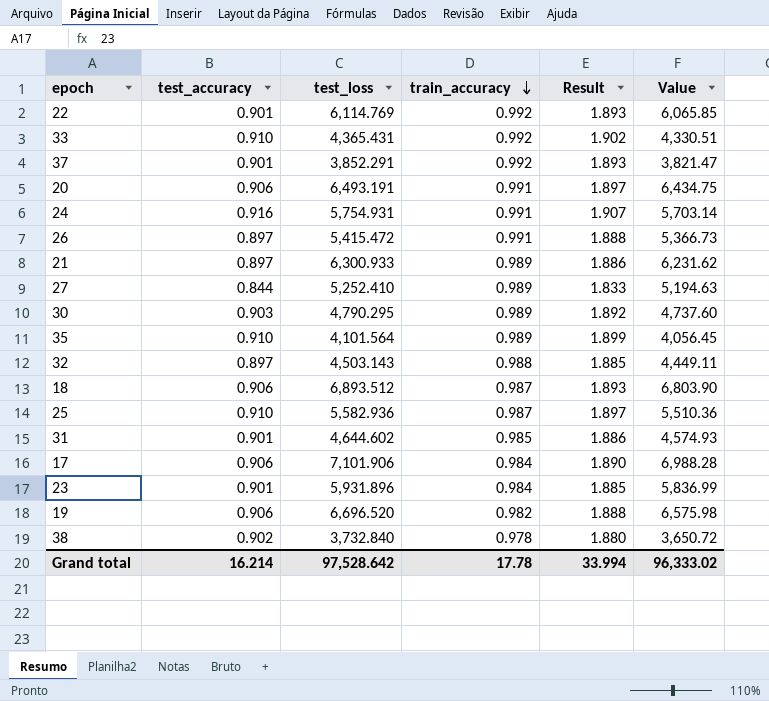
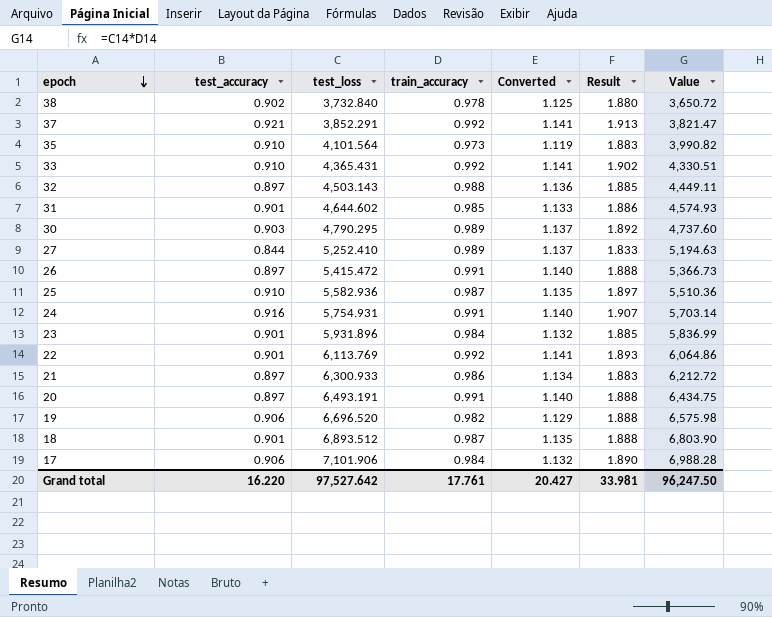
row order: train_accuracy descending -> epoch descending
column Converted | formula: none -> [train_accuracy] * 1.15
37 | test_accuracy: 0.901 -> 0.921
37 | Result: 1.893 -> 1.913
35 | train_accuracy: 0.989 -> 0.973
35 | Result: 1.899 -> 1.883
35 | Value: 4,056.45 -> 3,990.82
22 | test_loss: 6,114.769 -> 6,113.769
22 | Value: 6,065.85 -> 6,064.86
21 | train_accuracy: 0.989 -> 0.986
21 | Result: 1.886 -> 1.883
21 | Value: 6,231.62 -> 6,212.72
20 | test_accuracy: 0.906 -> 0.897
20 | Result: 1.897 -> 1.888
18 | test_accuracy: 0.906 -> 0.901
18 | Result: 1.893 -> 1.888
Grand total | test_accuracy: 16.214 -> 16.220
Grand total | test_loss: 97,528.642 -> 97,527.642
Grand total | train_accuracy: 17.78 -> 17.761
Grand total | Result: 33.994 -> 33.981
Grand total | Value: 96,333.02 -> 96,247.50

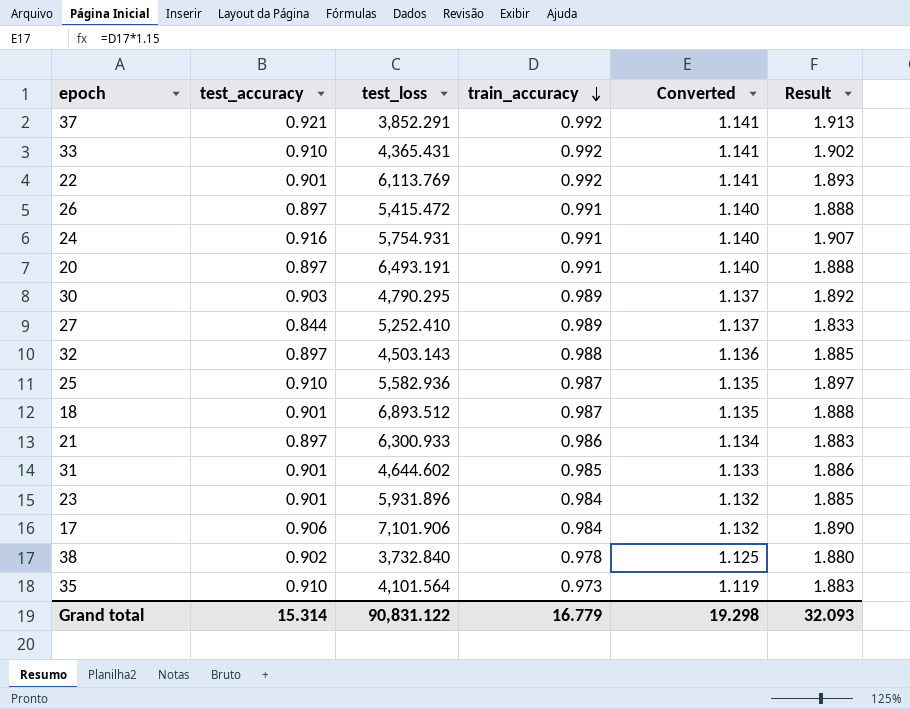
row order: epoch descending -> train_accuracy descending
column Value | formula: [test_loss] * [train_accuracy] -> none
row 19: 0.906 | 6,696.520 | 0.982 | 1.129 | 1.888 | 6,575.98 -> none
Grand total | test_accuracy: 16.220 -> 15.314
Grand total | test_loss: 97,527.642 -> 90,831.122
Grand total | train_accuracy: 17.761 -> 16.779
Grand total | Converted: 20.427 -> 19.298
Grand total | Result: 33.981 -> 32.093

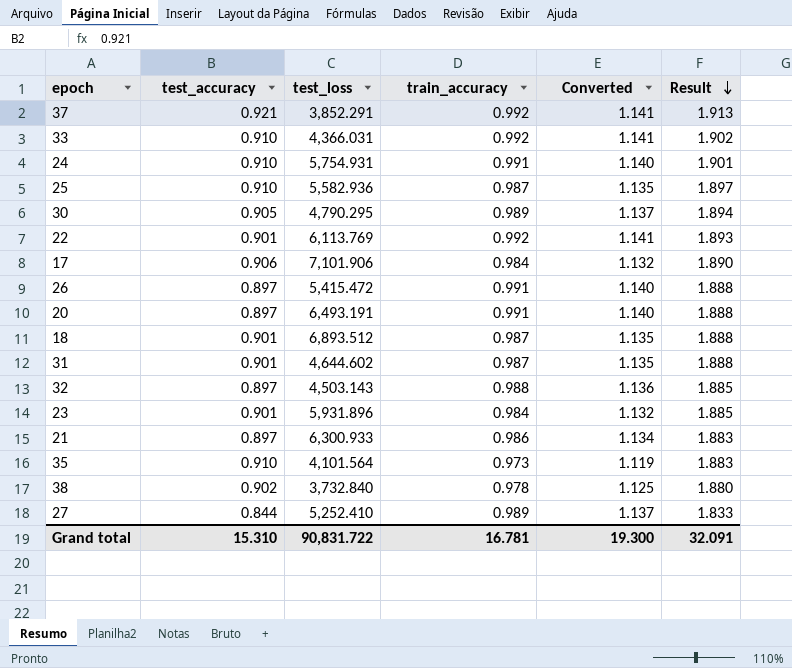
row order: train_accuracy descending -> Result descending
33 | test_loss: 4,365.431 -> 4,366.031
24 | test_accuracy: 0.916 -> 0.910
24 | Result: 1.907 -> 1.901
30 | test_accuracy: 0.903 -> 0.905
30 | Result: 1.892 -> 1.894
31 | train_accuracy: 0.985 -> 0.987
31 | Converted: 1.133 -> 1.135
31 | Result: 1.886 -> 1.888
Grand total | test_accuracy: 15.314 -> 15.310
Grand total | test_loss: 90,831.122 -> 90,831.722
Grand total | train_accuracy: 16.779 -> 16.781
Grand total | Converted: 19.298 -> 19.300
Grand total | Result: 32.093 -> 32.091

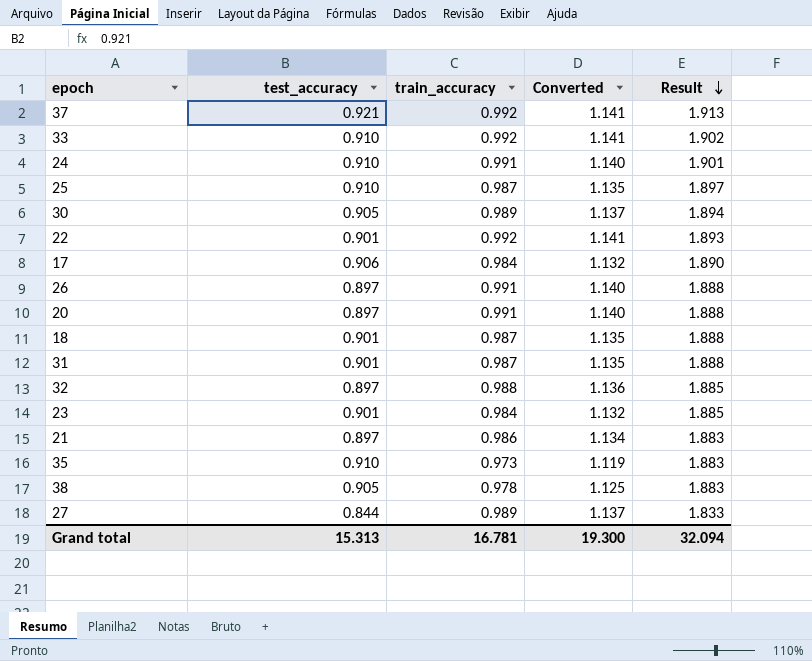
column test_loss | position: 3 -> none
38 | test_accuracy: 0.902 -> 0.905
38 | Result: 1.880 -> 1.883
Grand total | test_accuracy: 15.310 -> 15.313
Grand total | Result: 32.091 -> 32.094

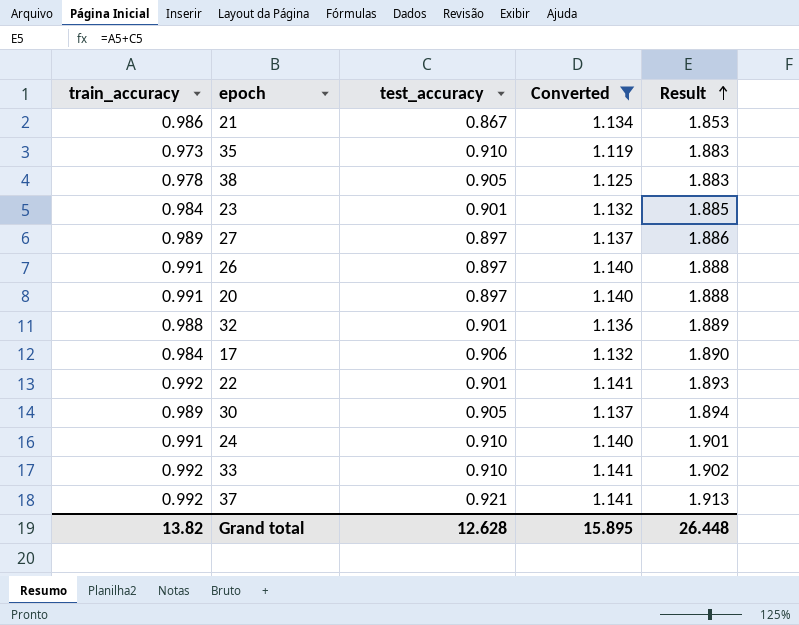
filter: none -> Converted != 1.135
row order: Result descending -> Result ascending
column train_accuracy | position: 3 -> 1
21 | test_accuracy: 0.897 -> 0.867
21 | Result: 1.883 -> 1.853
27 | test_accuracy: 0.844 -> 0.897
27 | Result: 1.833 -> 1.886
32 | test_accuracy: 0.897 -> 0.901
32 | Result: 1.885 -> 1.889
Grand total | train_accuracy: 16.781 -> 13.82
Grand total | test_accuracy: 15.313 -> 12.628
Grand total | Converted: 19.300 -> 15.895
Grand total | Result: 32.094 -> 26.448

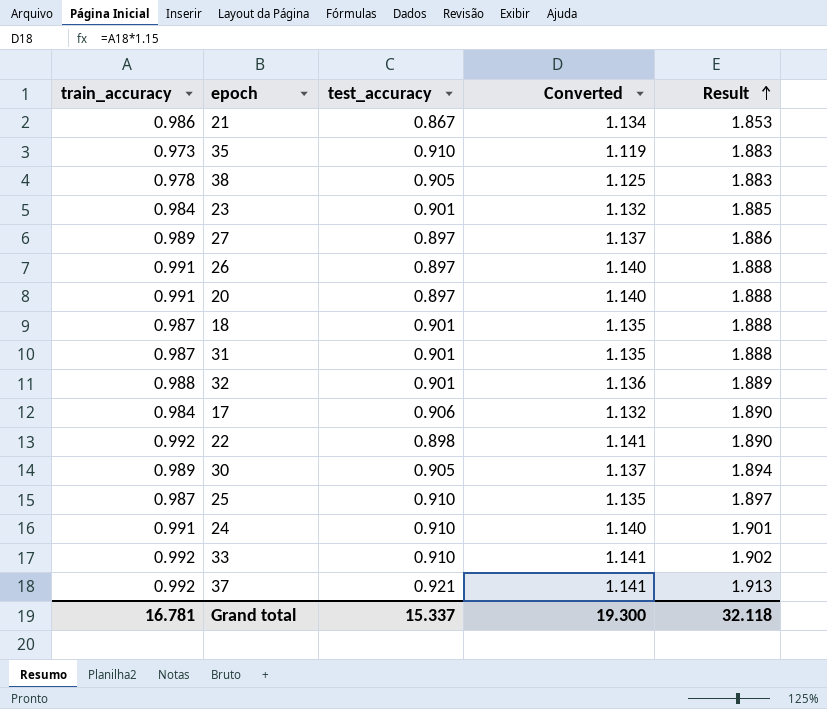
filter: Converted != 1.135 -> none
22 | test_accuracy: 0.901 -> 0.898
22 | Result: 1.893 -> 1.890
Grand total | train_accuracy: 13.82 -> 16.781
Grand total | test_accuracy: 12.628 -> 15.337
Grand total | Converted: 15.895 -> 19.300
Grand total | Result: 26.448 -> 32.118

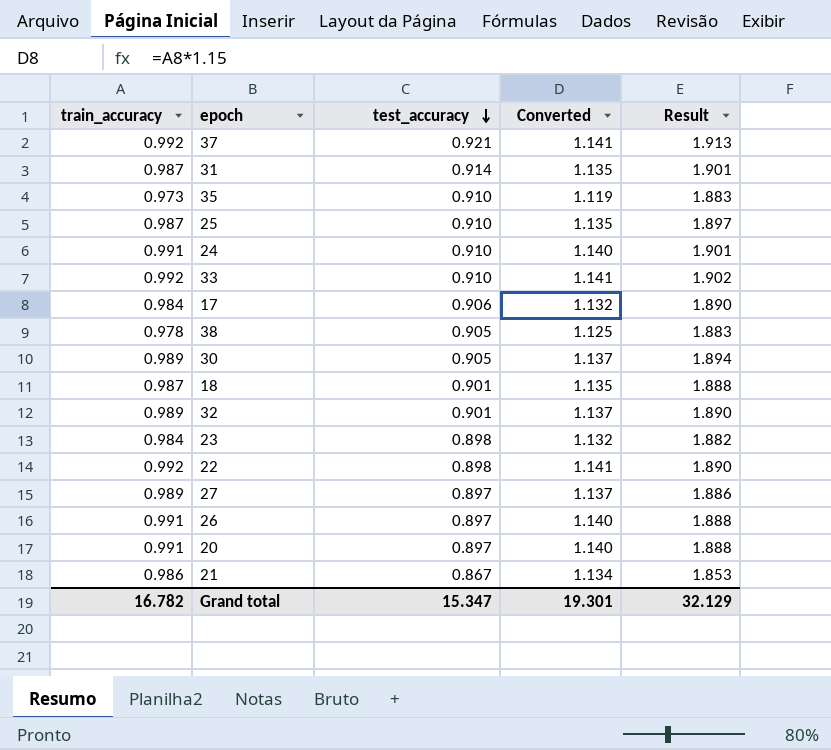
row order: Result ascending -> test_accuracy descending
31 | test_accuracy: 0.901 -> 0.914
31 | Result: 1.888 -> 1.901
32 | train_accuracy: 0.988 -> 0.989
32 | Converted: 1.136 -> 1.137
32 | Result: 1.889 -> 1.890
23 | test_accuracy: 0.901 -> 0.898
23 | Result: 1.885 -> 1.882
Grand total | train_accuracy: 16.781 -> 16.782
Grand total | test_accuracy: 15.337 -> 15.347
Grand total | Converted: 19.300 -> 19.301
Grand total | Result: 32.118 -> 32.129

